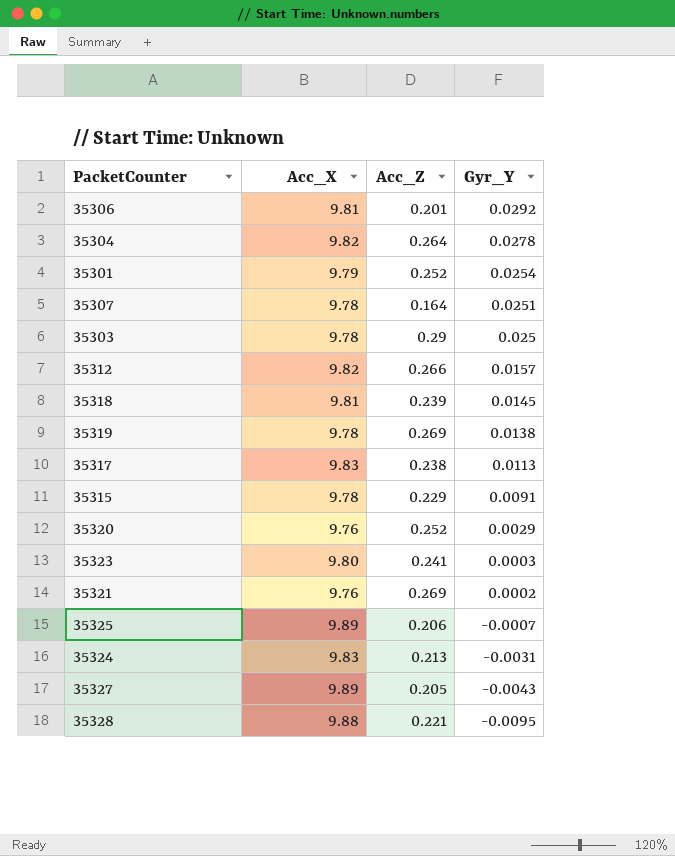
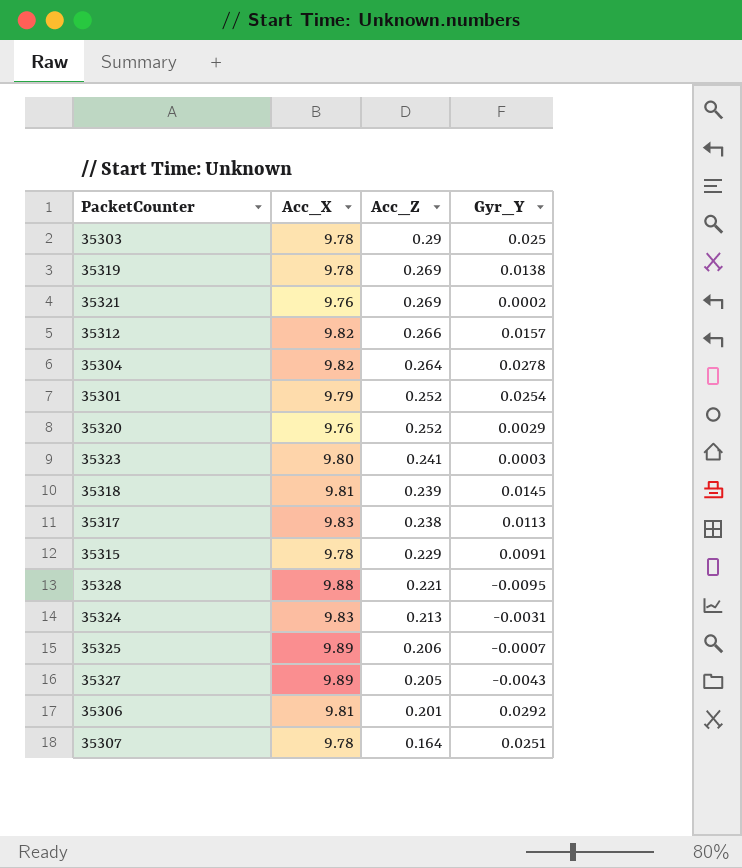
row order: Gyr_Y descending -> Acc_Z descending

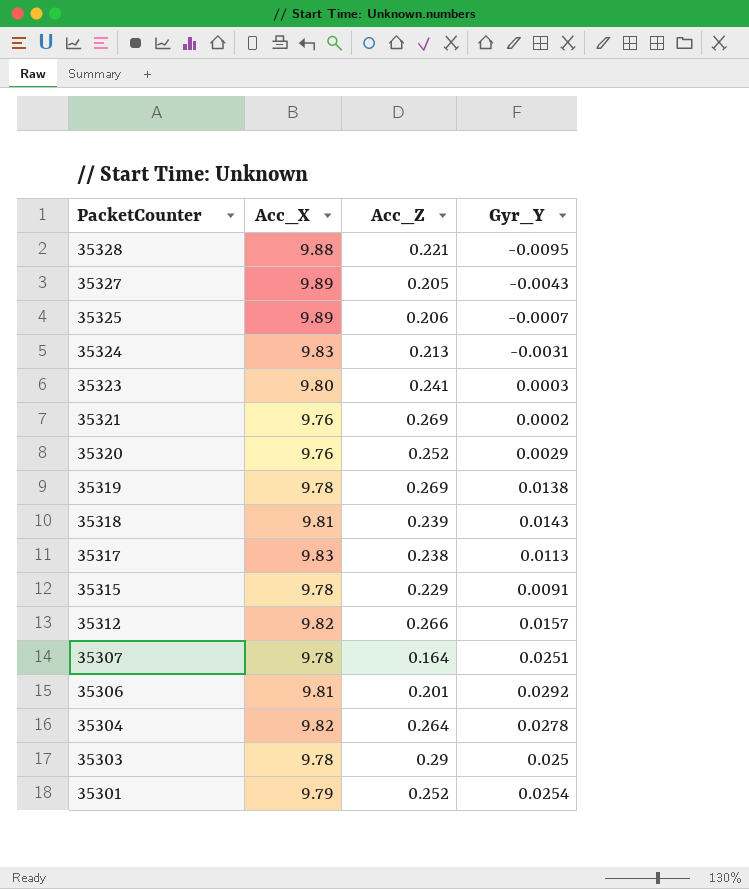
row order: Acc_Z descending -> PacketCounter descending
35318 | Gyr_Y: 0.0145 -> 0.0143

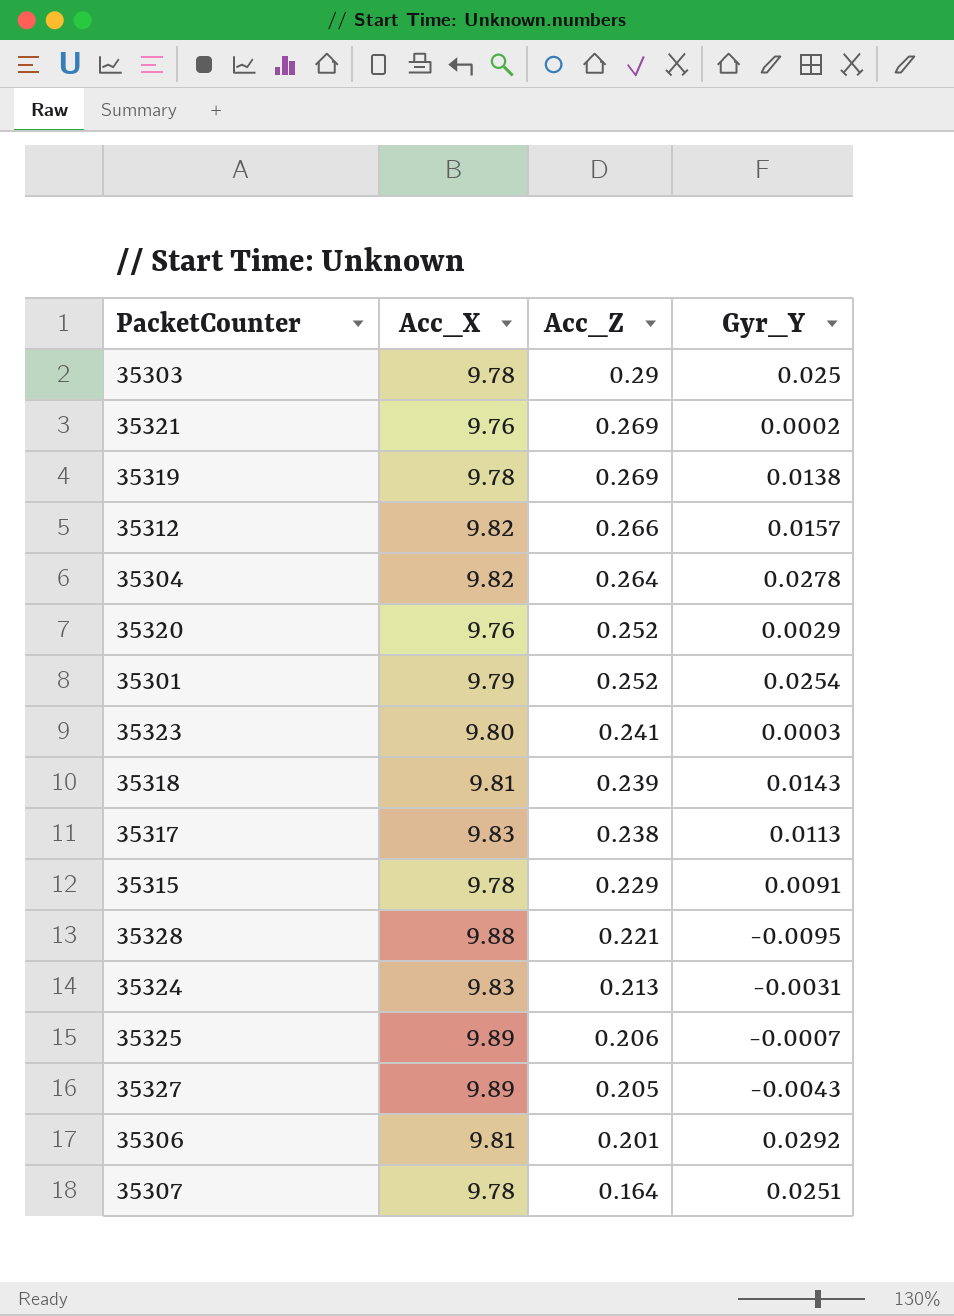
row order: PacketCounter descending -> Acc_Z descending

